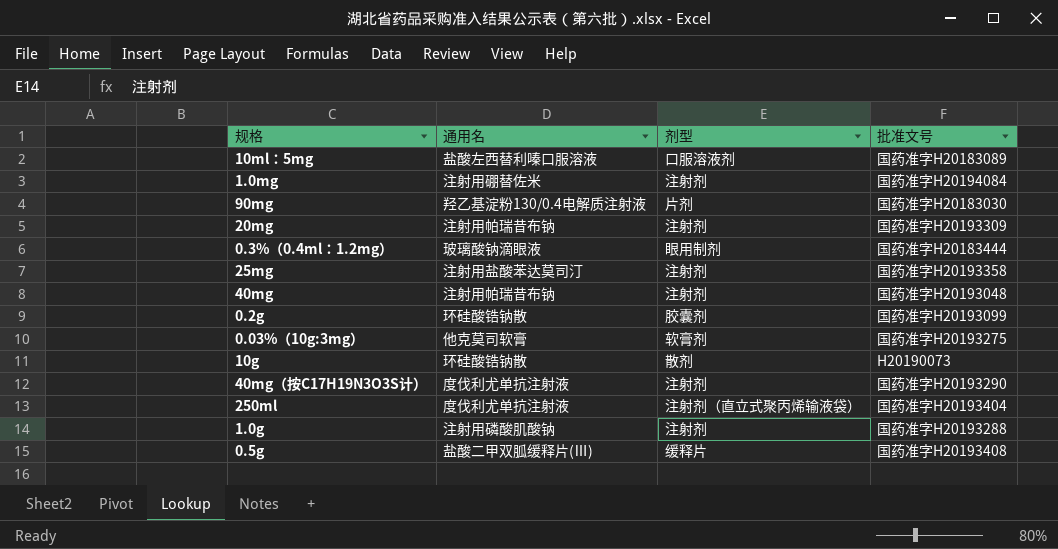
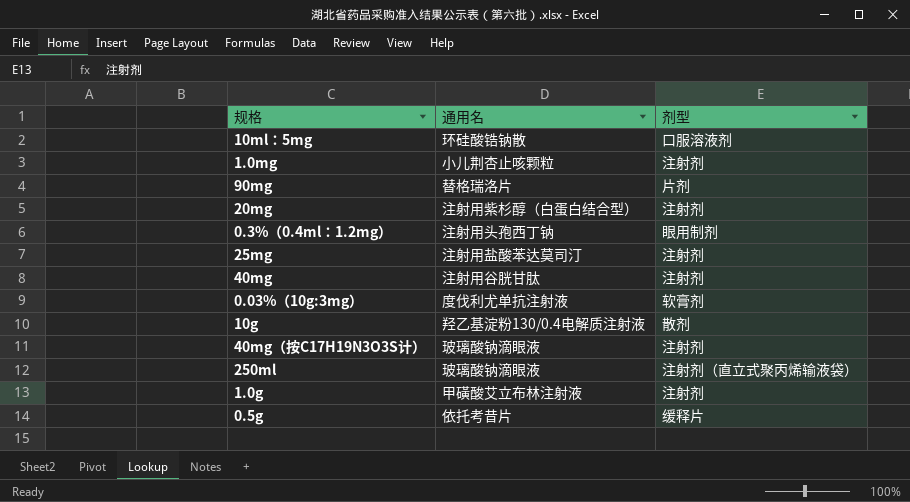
column 批准文号 | position: 4 -> none
row 0.2g: 环硅酸锆钠散 | 胶囊剂 | 国药准字H20193099 -> none
10ml：5mg | 通用名: 盐酸左西替利嗪口服溶液 -> 环硅酸锆钠散
1.0mg | 通用名: 注射用硼替佐米 -> 小儿荆杏止咳颗粒
90mg | 通用名: 羟乙基淀粉130/0.4电解质注射液 -> 替格瑞洛片
20mg | 通用名: 注射用帕瑞昔布钠 -> 注射用紫杉醇（白蛋白结合型）
0.3%（0.4ml：1.2mg） | 通用名: 玻璃酸钠滴眼液 -> 注射用头孢西丁钠
40mg | 通用名: 注射用帕瑞昔布钠 -> 注射用谷胱甘肽
0.03%（10g:3mg） | 通用名: 他克莫司软膏 -> 度伐利尤单抗注射液
10g | 通用名: 环硅酸锆钠散 -> 羟乙基淀粉130/0.4电解质注射液
40mg（按C17H19N3O3S计） | 通用名: 度伐利尤单抗注射液 -> 玻璃酸钠滴眼液
250ml | 通用名: 度伐利尤单抗注射液 -> 玻璃酸钠滴眼液
1.0g | 通用名: 注射用磷酸肌酸钠 -> 甲磺酸艾立布林注射液
0.5g | 通用名: 盐酸二甲双胍缓释片(Ⅲ) -> 依托考昔片

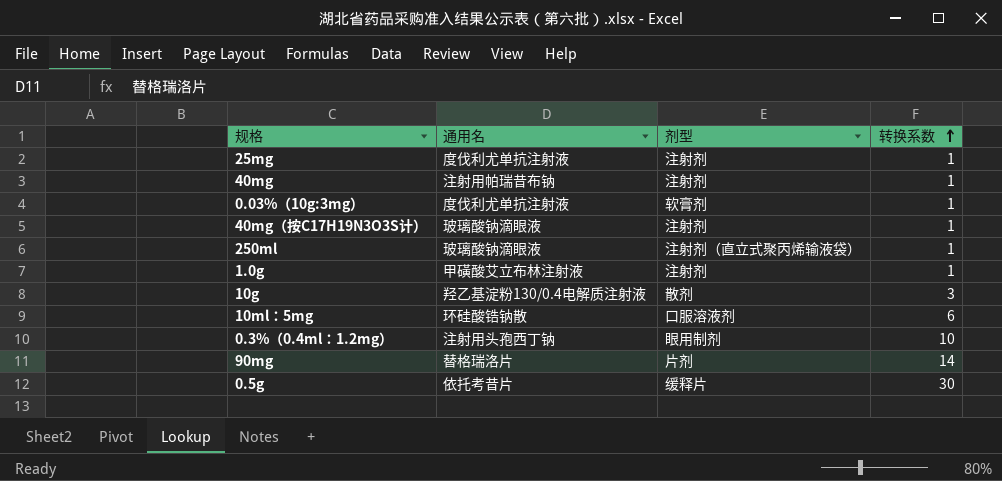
row order: none -> 转换系数 ascending
column 转换系数 | position: none -> 4
row 1.0mg: 小儿荆杏止咳颗粒 | 注射剂 -> none
row 20mg: 注射用紫杉醇（白蛋白结合型） | 注射剂 -> none
25mg | 通用名: 注射用盐酸苯达莫司汀 -> 度伐利尤单抗注射液
40mg | 通用名: 注射用谷胱甘肽 -> 注射用帕瑞昔布钠

